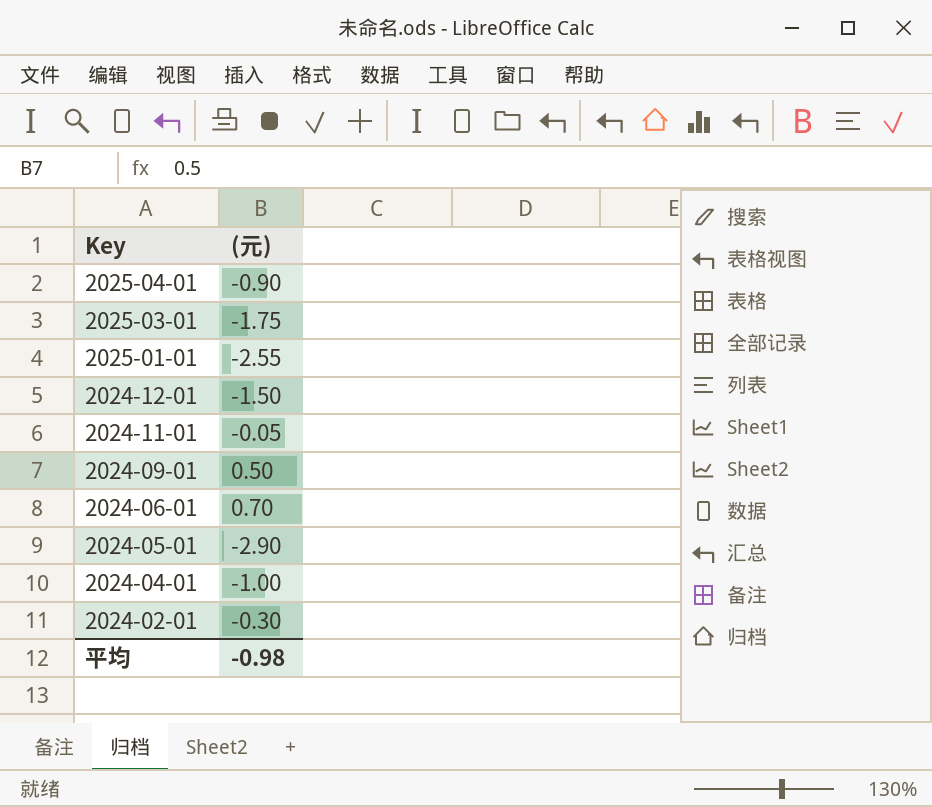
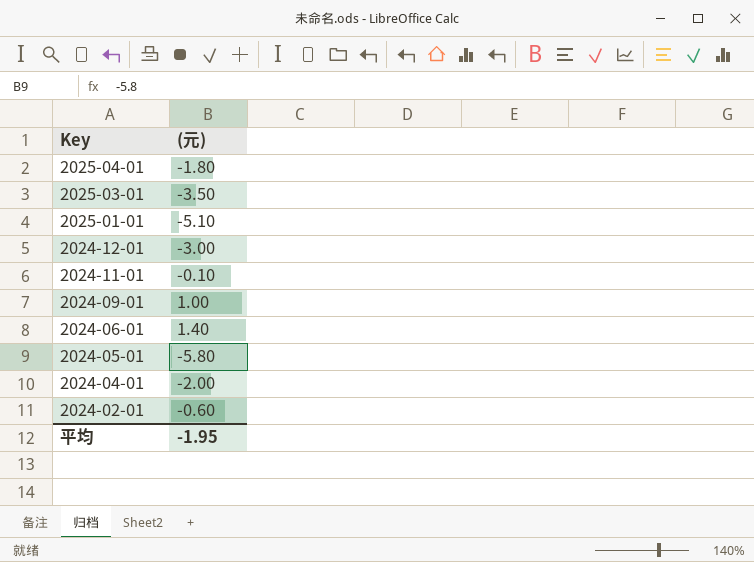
2025-04-01 | (元): -0.90 -> -1.80
2025-03-01 | (元): -1.75 -> -3.50
2025-01-01 | (元): -2.55 -> -5.10
2024-12-01 | (元): -1.50 -> -3.00
2024-11-01 | (元): -0.05 -> -0.10
2024-09-01 | (元): 0.50 -> 1.00
2024-06-01 | (元): 0.70 -> 1.40
2024-05-01 | (元): -2.90 -> -5.80
2024-04-01 | (元): -1.00 -> -2.00
2024-02-01 | (元): -0.30 -> -0.60
平均 | (元): -0.98 -> -1.95

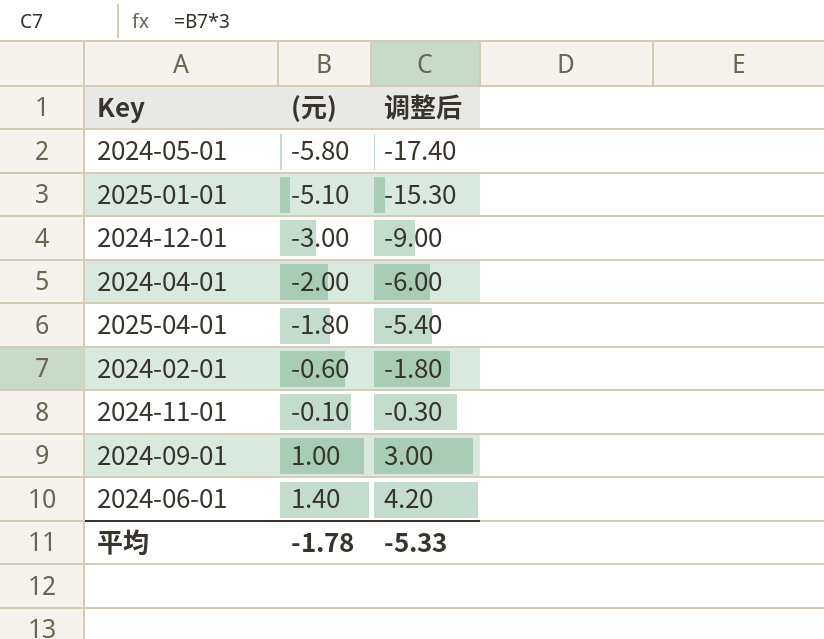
row order: Key descending -> (元) ascending
column 调整后 | formula: none -> [(元)] * 3
row 2025-03-01: -3.50 -> none
平均 | (元): -1.95 -> -1.78

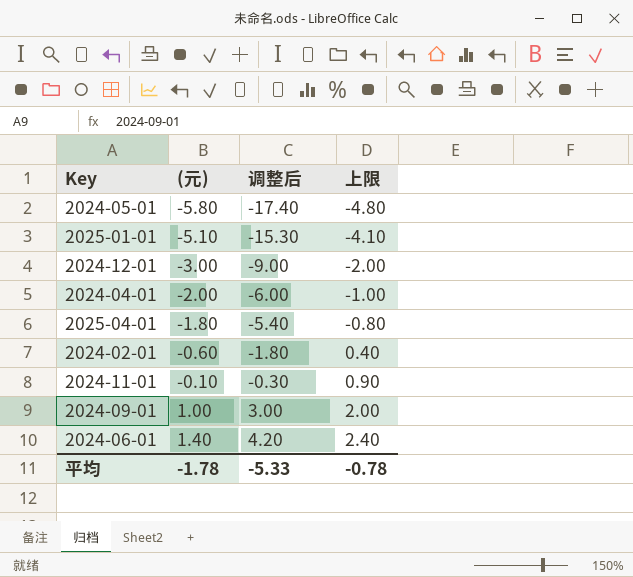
column 上限 | formula: none -> [(元)] + 1

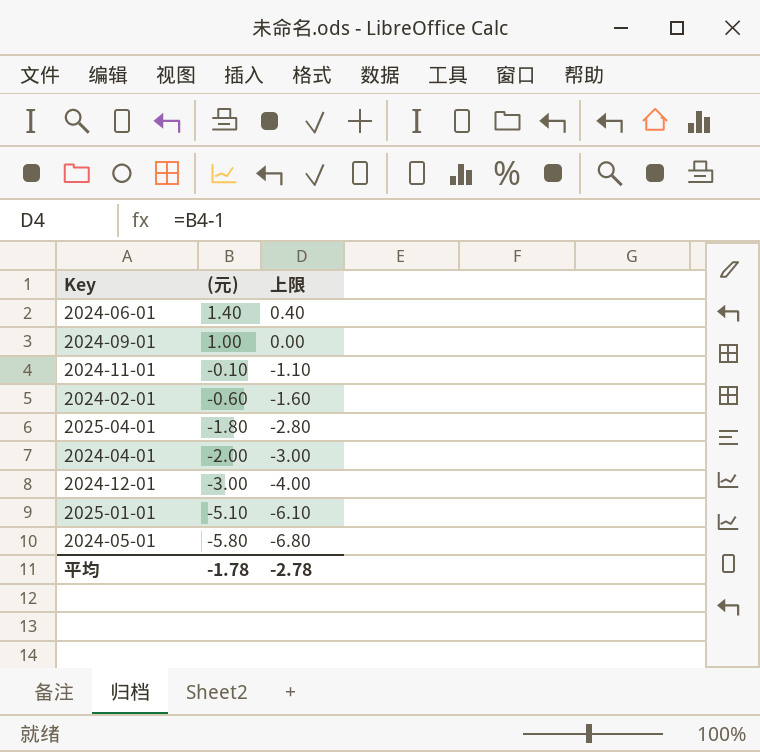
row order: (元) ascending -> (元) descending
column 调整后 | formula: [(元)] * 3 -> none
column 上限 | formula: [(元)] + 1 -> [(元)] - 1
平均 | 上限: -0.78 -> -2.78

